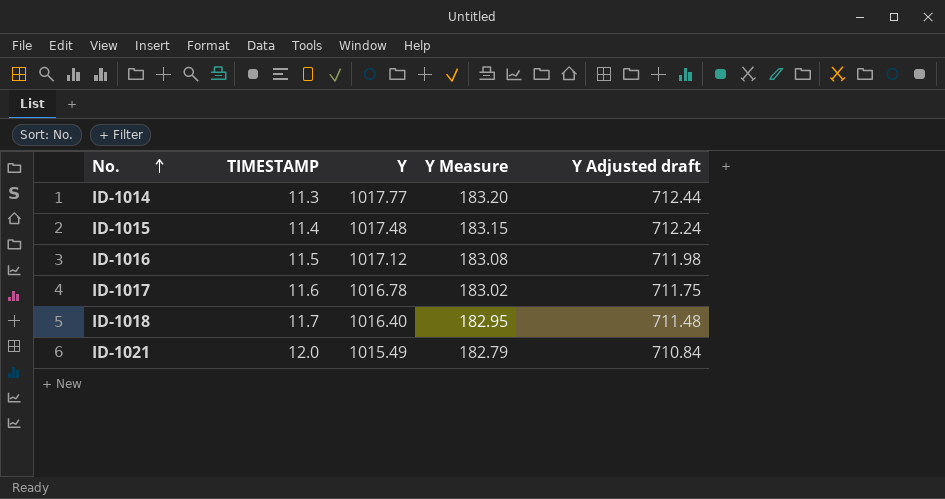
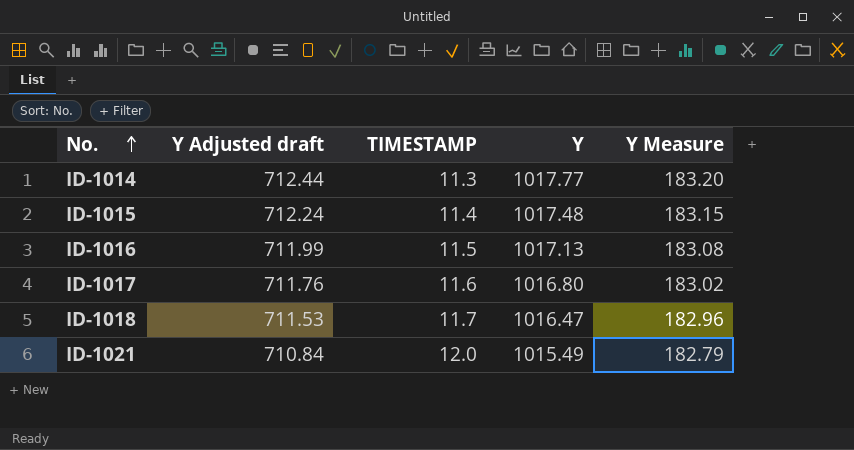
column Y Adjusted draft | position: 5 -> 2
ID-1016 | Y Adjusted draft: 711.98 -> 711.99
ID-1016 | Y: 1017.12 -> 1017.13
ID-1017 | Y Adjusted draft: 711.75 -> 711.76
ID-1017 | Y: 1016.78 -> 1016.80
ID-1018 | Y Adjusted draft: 711.48 -> 711.53
ID-1018 | Y: 1016.40 -> 1016.47
ID-1018 | Y Measure: 182.95 -> 182.96

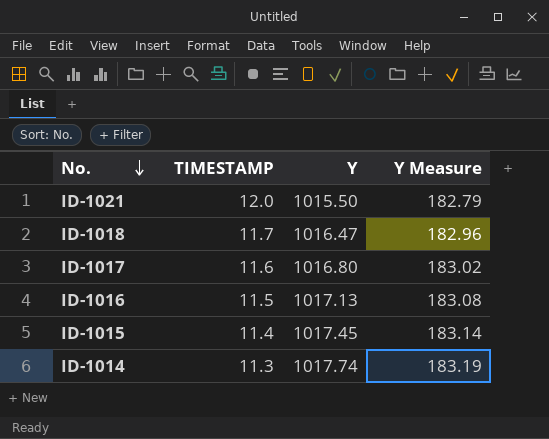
row order: No. ascending -> No. descending
column Y Adjusted draft | formula: [Y] * 0.7 -> none
ID-1021 | Y: 1015.49 -> 1015.50
ID-1015 | Y: 1017.48 -> 1017.45
ID-1015 | Y Measure: 183.15 -> 183.14
ID-1014 | Y: 1017.77 -> 1017.74
ID-1014 | Y Measure: 183.20 -> 183.19

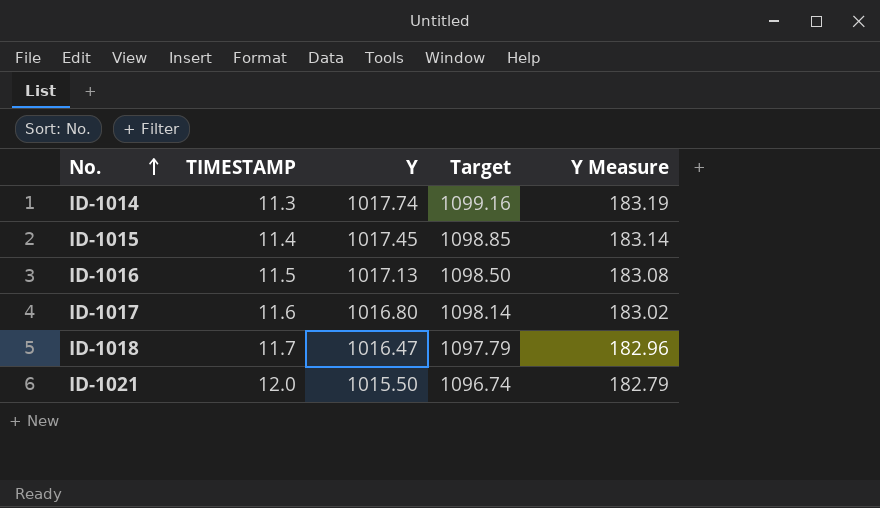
row order: No. descending -> No. ascending
column Target | formula: none -> [Y] * 1.08

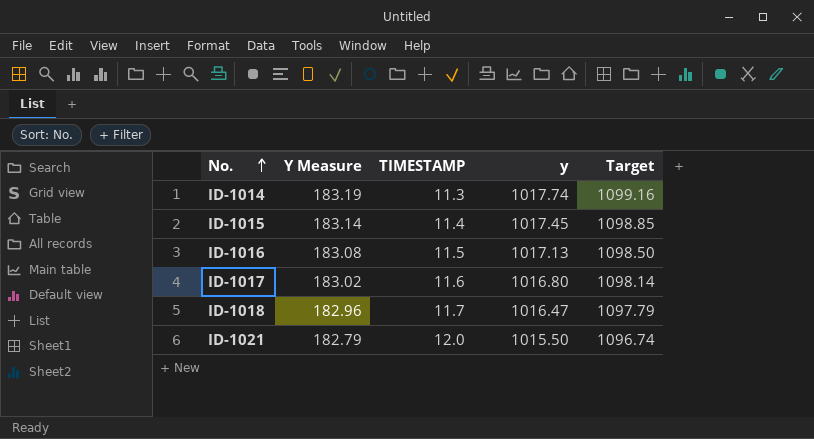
column Y Measure | position: 5 -> 2
column name: Y -> y

